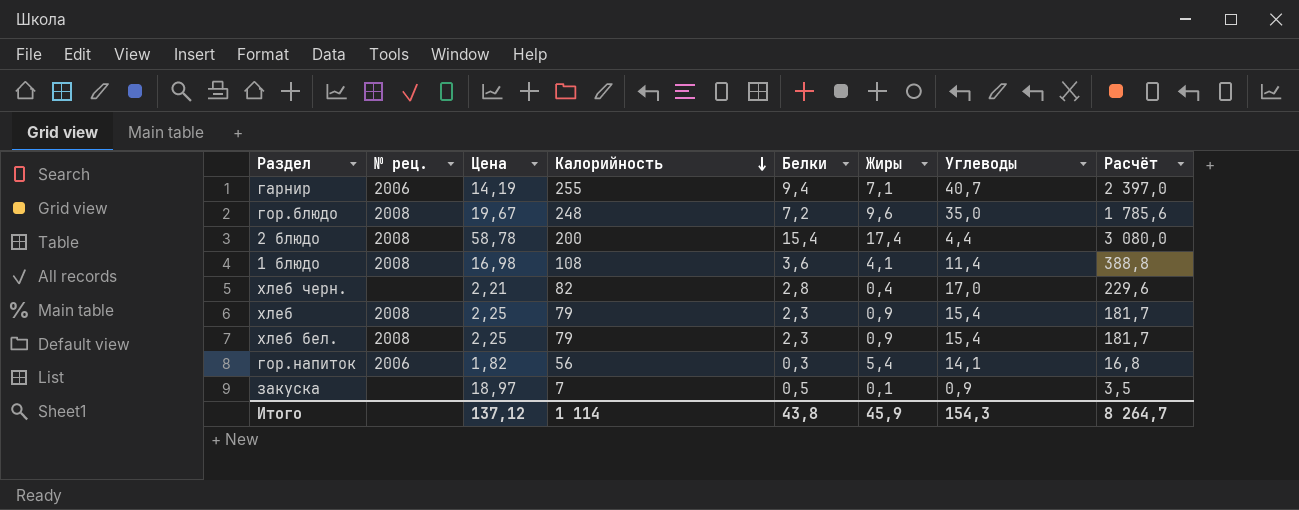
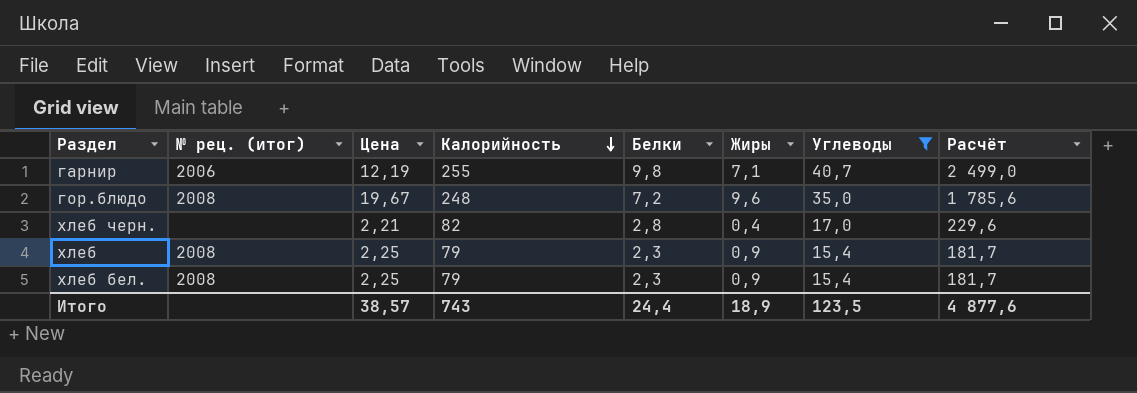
filter: none -> Углеводы >= 15,4
column name: № рец. -> № рец. (итог)
гарнир | Цена: 14,19 -> 12,19
гарнир | Белки: 9,4 -> 9,8
гарнир | Расчёт: 2 397,0 -> 2 499,0
Итого | Цена: 137,12 -> 38,57
Итого | Калорийность: 1 114 -> 743
Итого | Белки: 43,8 -> 24,4
Итого | Жиры: 45,9 -> 18,9
Итого | Углеводы: 154,3 -> 123,5
Итого | Расчёт: 8 264,7 -> 4 877,6

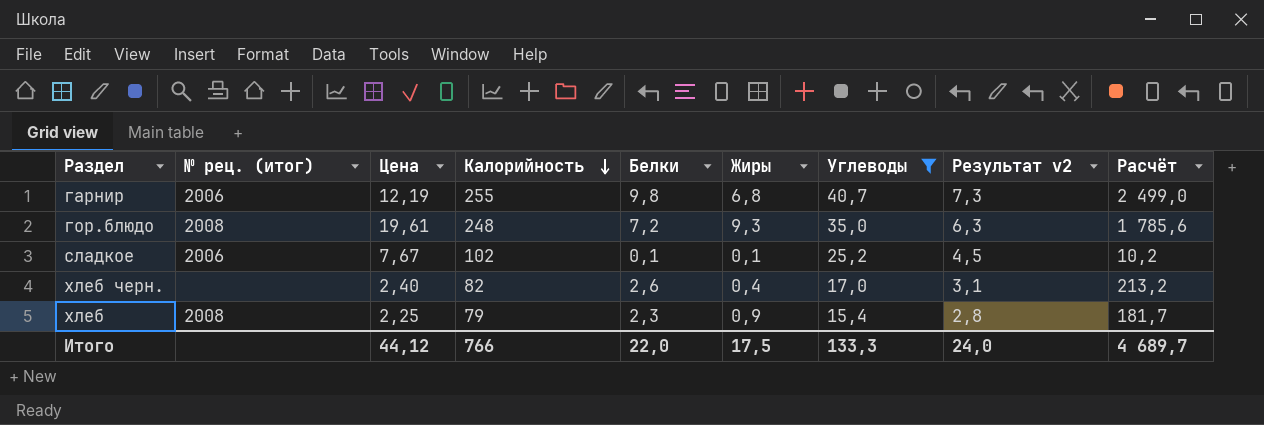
column Результат v2 | formula: none -> [Углеводы] * 0,18
row хлеб бел.: 2008 | 2,25 | 79 | 2,3 | 0,9 | 15,4 | 181,7 -> none
гарнир | Жиры: 7,1 -> 6,8
гор.блюдо | Цена: 19,67 -> 19,61
гор.блюдо | Жиры: 9,6 -> 9,3
row сладкое: none -> 2006 | 7,67 | 102 | 0,1 | 0,1 | 25,2 | 4,5 | 10,2
хлеб черн. | Цена: 2,21 -> 2,40
хлеб черн. | Белки: 2,8 -> 2,6
хлеб черн. | Расчёт: 229,6 -> 213,2
Итого | Цена: 38,57 -> 44,12
Итого | Калорийность: 743 -> 766
Итого | Белки: 24,4 -> 22,0
Итого | Жиры: 18,9 -> 17,5
Итого | Углеводы: 123,5 -> 133,3
Итого | Расчёт: 4 877,6 -> 4 689,7

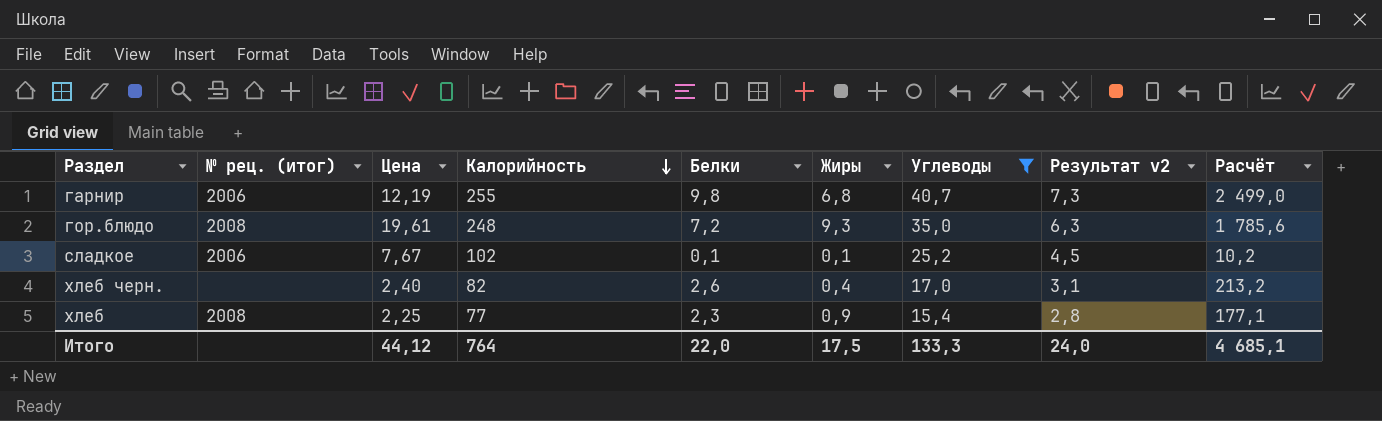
хлеб | Калорийность: 79 -> 77
хлеб | Расчёт: 181,7 -> 177,1
Итого | Калорийность: 766 -> 764
Итого | Расчёт: 4 689,7 -> 4 685,1

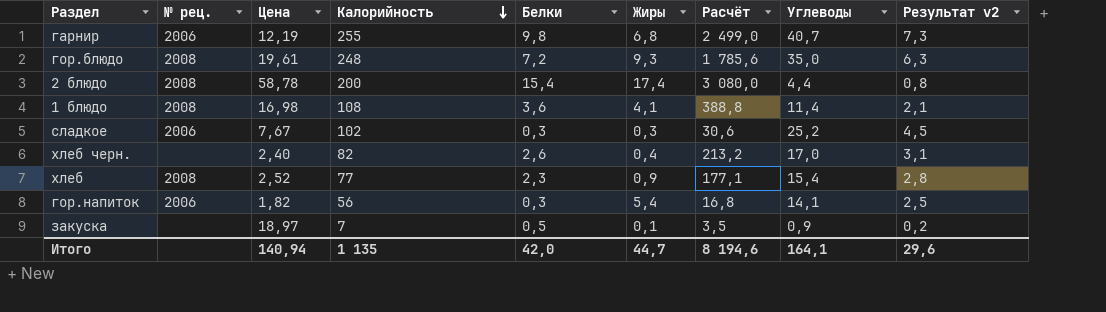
filter: Углеводы >= 15,4 -> none
column name: № рец. (итог) -> № рец.
column Расчёт | position: 9 -> 7
сладкое | Белки: 0,1 -> 0,3
сладкое | Жиры: 0,1 -> 0,3
сладкое | Расчёт: 10,2 -> 30,6
хлеб | Цена: 2,25 -> 2,52
Итого | Цена: 44,12 -> 140,94
Итого | Калорийность: 764 -> 1 135
Итого | Белки: 22,0 -> 42,0
Итого | Жиры: 17,5 -> 44,7
Итого | Расчёт: 4 685,1 -> 8 194,6
Итого | Углеводы: 133,3 -> 164,1
Итого | Результат v2: 24,0 -> 29,6

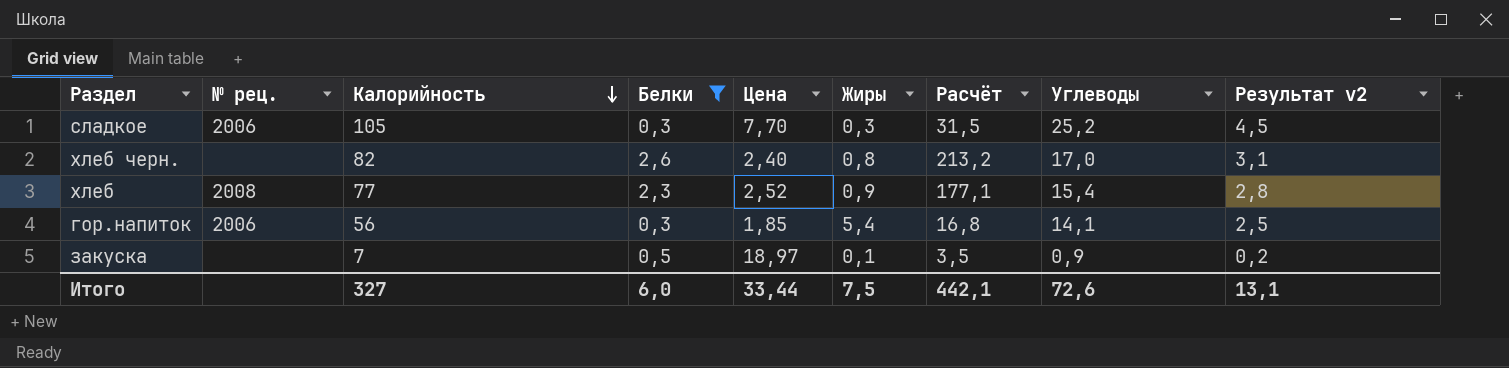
filter: none -> Белки <= 2,6
column Цена | position: 3 -> 5
сладкое | Калорийность: 102 -> 105
сладкое | Цена: 7,67 -> 7,70
сладкое | Расчёт: 30,6 -> 31,5
хлеб черн. | Жиры: 0,4 -> 0,8
гор.напиток | Цена: 1,82 -> 1,85
Итого | Калорийность: 1 135 -> 327
Итого | Белки: 42,0 -> 6,0
Итого | Цена: 140,94 -> 33,44
Итого | Жиры: 44,7 -> 7,5
Итого | Расчёт: 8 194,6 -> 442,1
Итого | Углеводы: 164,1 -> 72,6
Итого | Результат v2: 29,6 -> 13,1

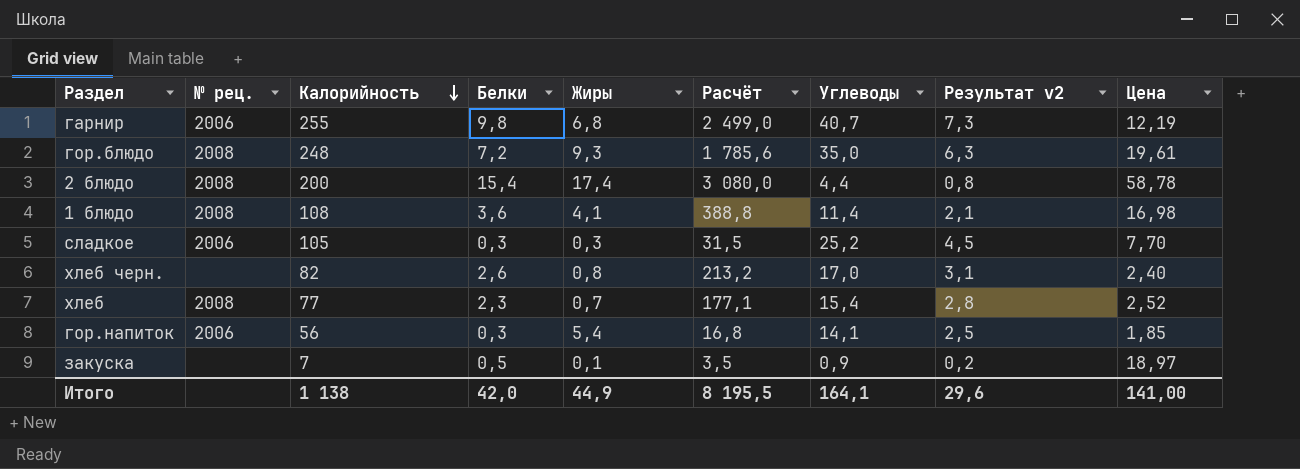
filter: Белки <= 2,6 -> none
column Цена | position: 5 -> 9
хлеб | Жиры: 0,9 -> 0,7
Итого | Калорийность: 327 -> 1 138
Итого | Белки: 6,0 -> 42,0
Итого | Жиры: 7,5 -> 44,9
Итого | Расчёт: 442,1 -> 8 195,5
Итого | Углеводы: 72,6 -> 164,1
Итого | Результат v2: 13,1 -> 29,6
Итого | Цена: 33,44 -> 141,00

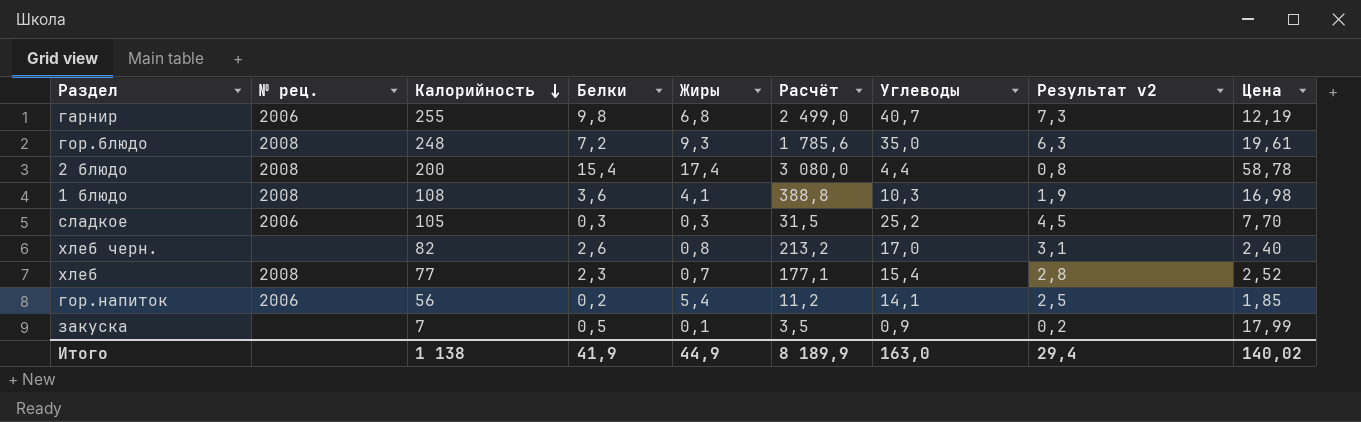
1 блюдо | Углеводы: 11,4 -> 10,3
1 блюдо | Результат v2: 2,1 -> 1,9
гор.напиток | Белки: 0,3 -> 0,2
гор.напиток | Расчёт: 16,8 -> 11,2
закуска | Цена: 18,97 -> 17,99
Итого | Белки: 42,0 -> 41,9
Итого | Расчёт: 8 195,5 -> 8 189,9
Итого | Углеводы: 164,1 -> 163,0
Итого | Результат v2: 29,6 -> 29,4
Итого | Цена: 141,00 -> 140,02

